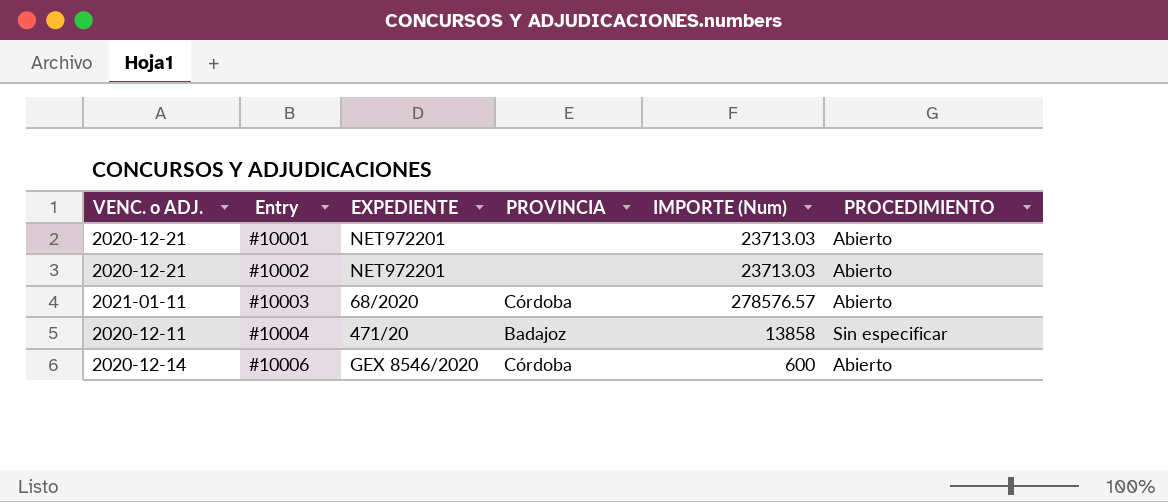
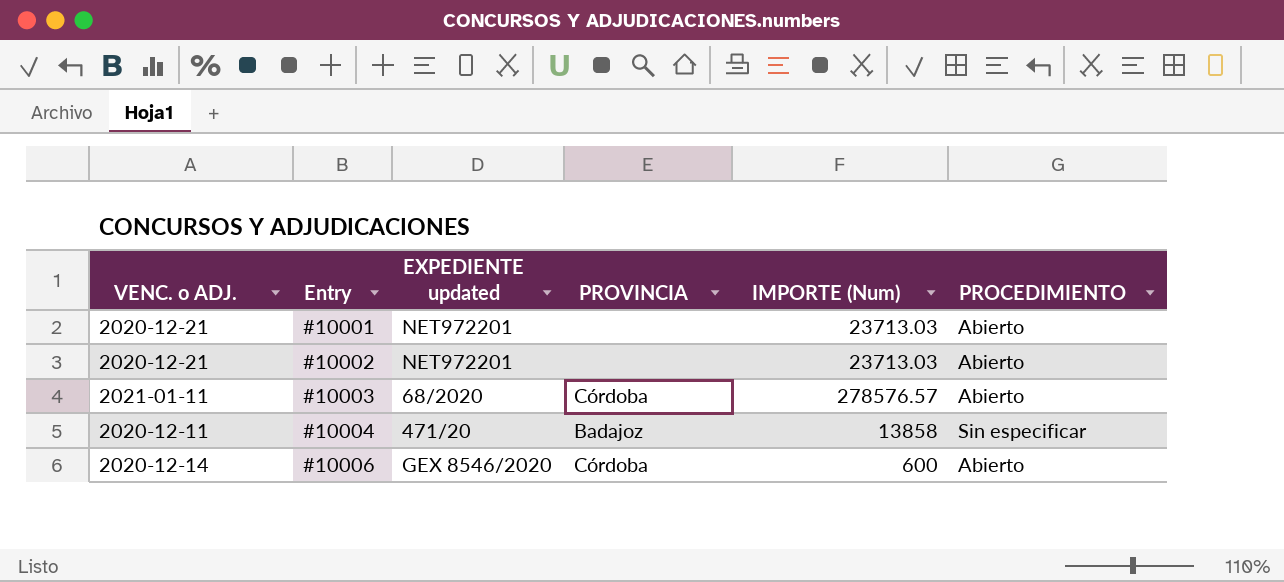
column name: EXPEDIENTE -> EXPEDIENTE updated

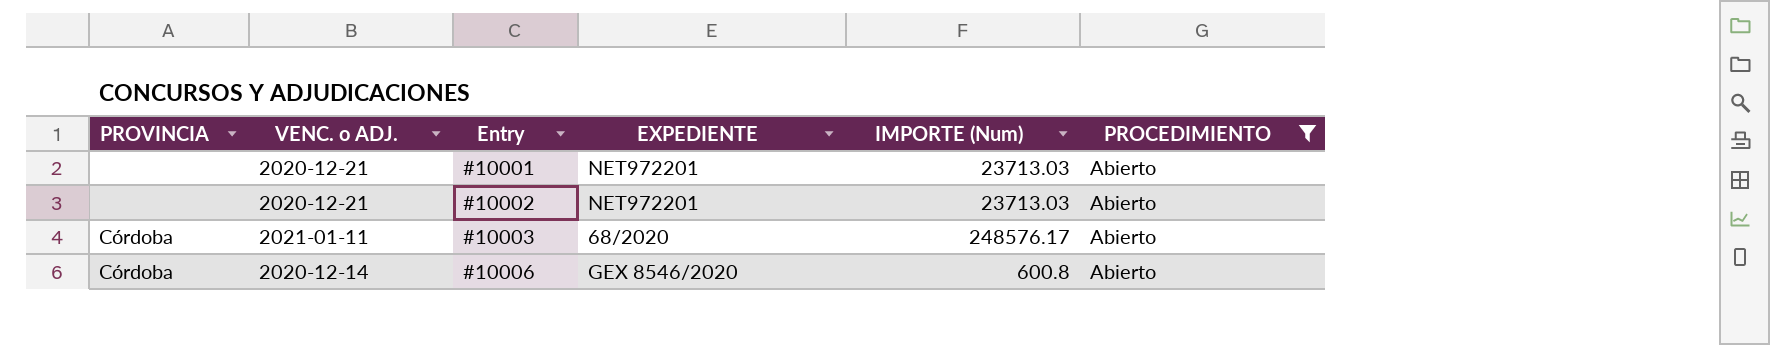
filter: none -> PROCEDIMIENTO = Abierto
column PROVINCIA | position: 4 -> 1
column name: EXPEDIENTE updated -> EXPEDIENTE
#10003 | IMPORTE (Num): 278576.57 -> 248576.17
#10006 | IMPORTE (Num): 600 -> 600.8

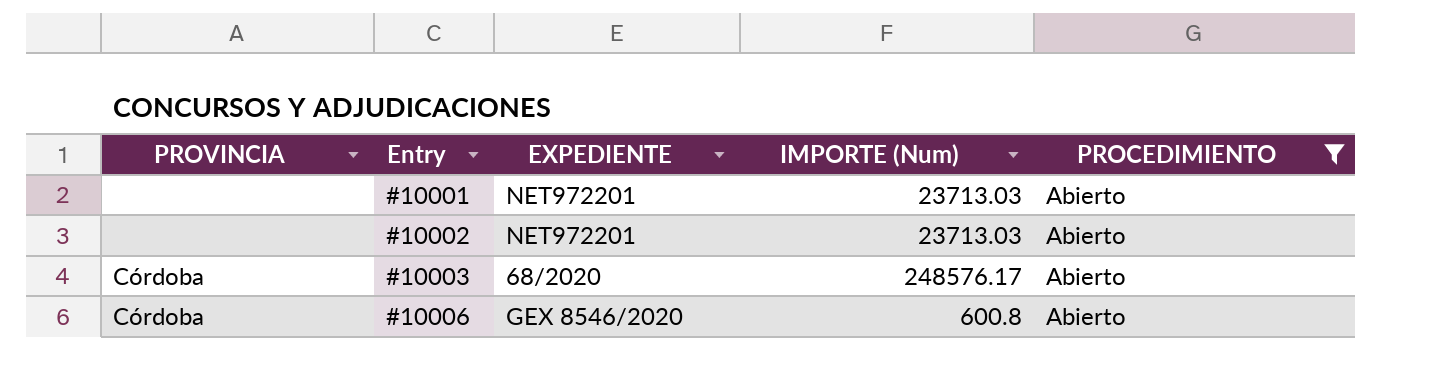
column VENC. o ADJ. | position: 2 -> none

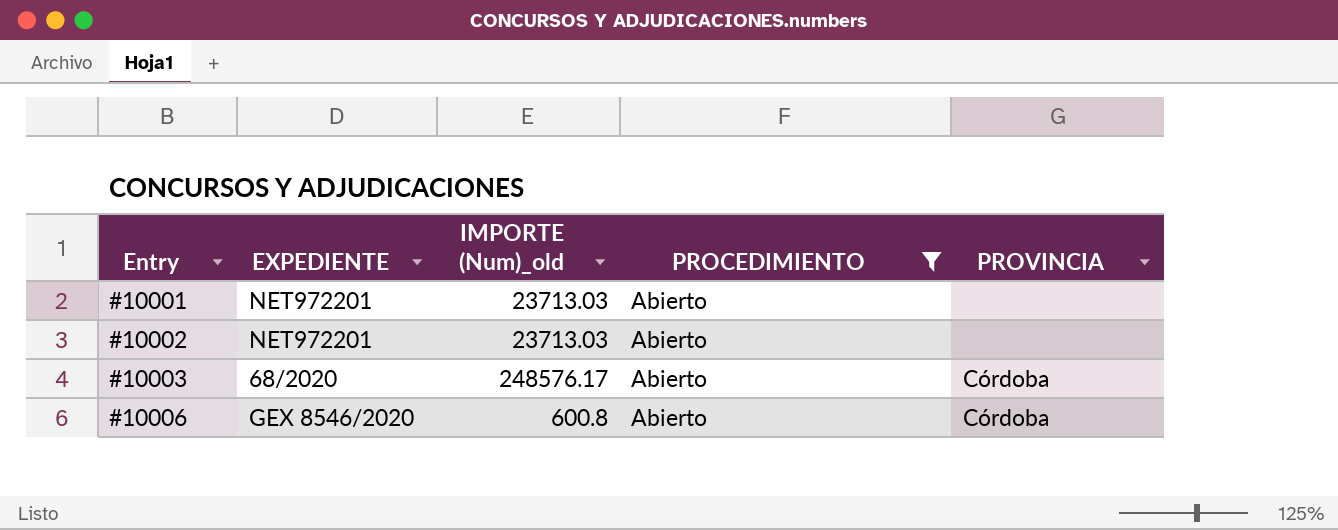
column name: IMPORTE (Num) -> IMPORTE (Num)_old
column PROVINCIA | position: 1 -> 5

